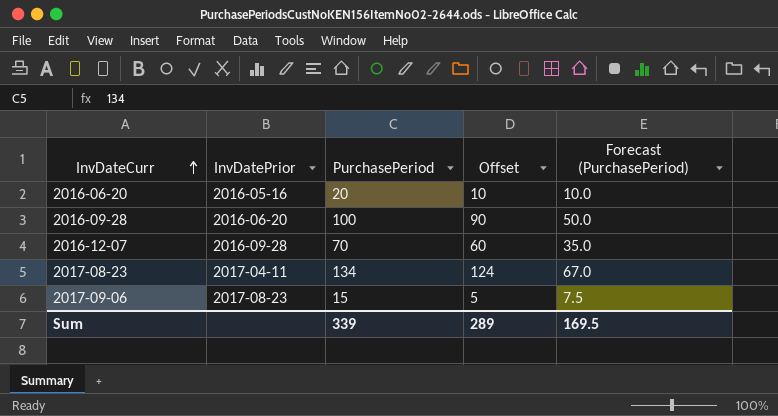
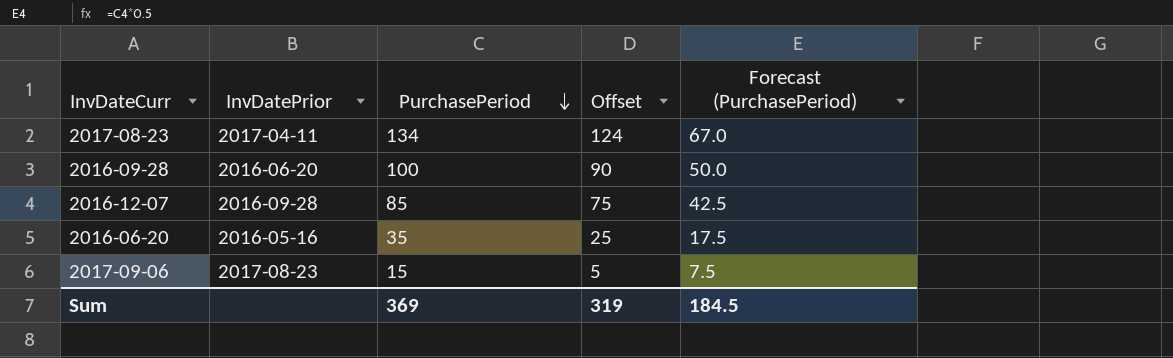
row order: InvDateCurr ascending -> PurchasePeriod descending
2016-12-07 | PurchasePeriod: 70 -> 85
2016-12-07 | Offset: 60 -> 75
2016-12-07 | Forecast (PurchasePeriod): 35.0 -> 42.5
2016-06-20 | PurchasePeriod: 20 -> 35
2016-06-20 | Offset: 10 -> 25
2016-06-20 | Forecast (PurchasePeriod): 10.0 -> 17.5
Sum | PurchasePeriod: 339 -> 369
Sum | Offset: 289 -> 319
Sum | Forecast (PurchasePeriod): 169.5 -> 184.5

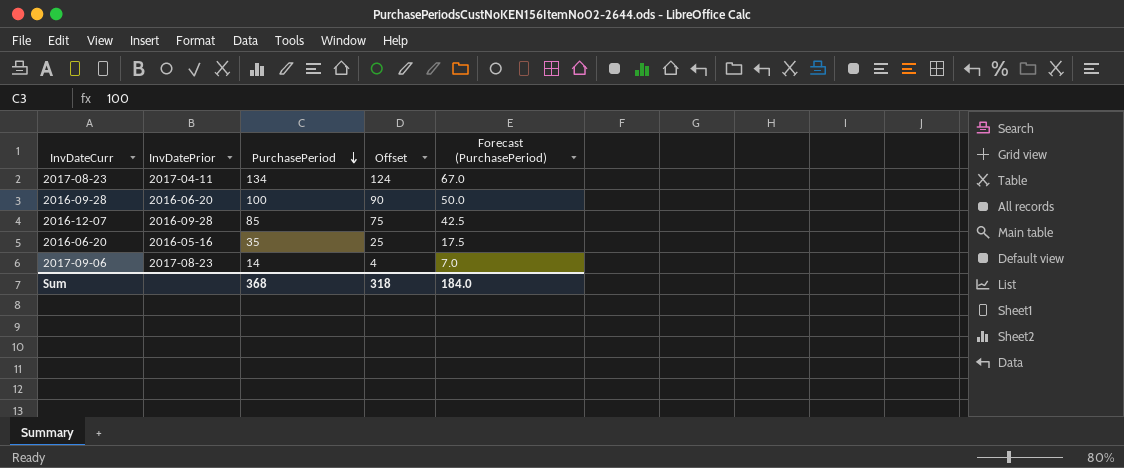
2017-09-06 | PurchasePeriod: 15 -> 14
2017-09-06 | Offset: 5 -> 4
2017-09-06 | Forecast (PurchasePeriod): 7.5 -> 7.0
Sum | PurchasePeriod: 369 -> 368
Sum | Offset: 319 -> 318
Sum | Forecast (PurchasePeriod): 184.5 -> 184.0

